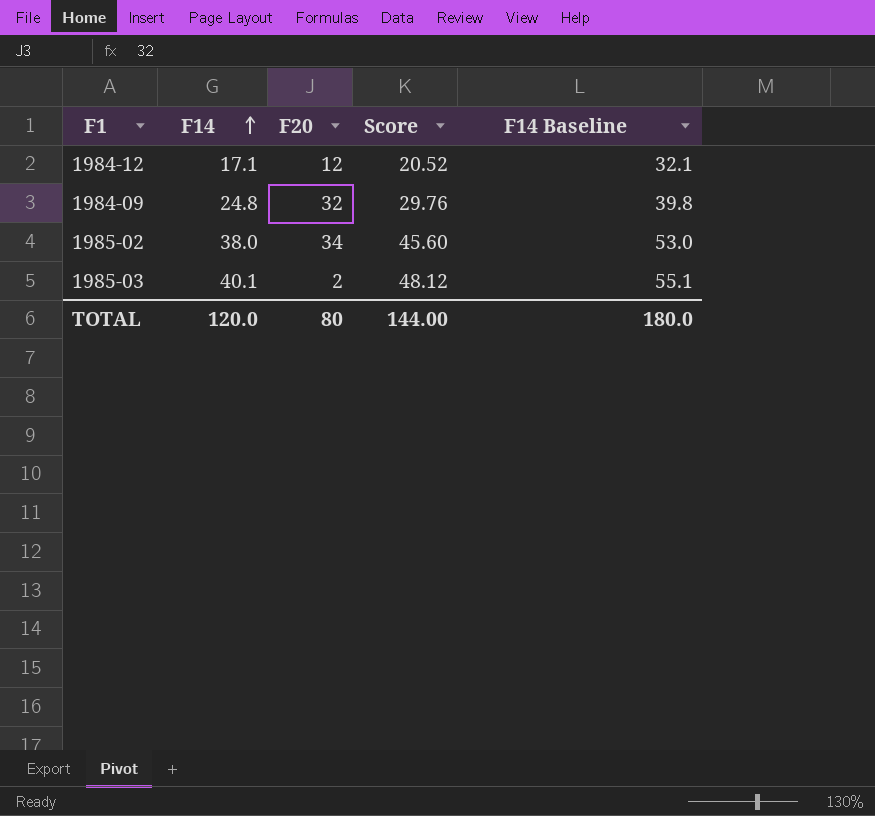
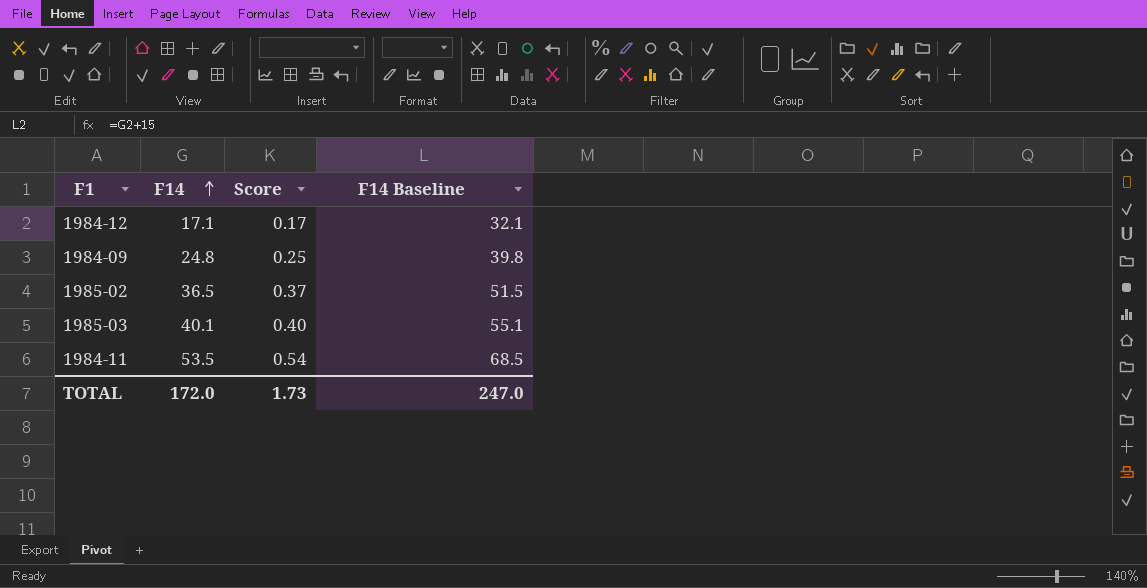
column F20 | position: 3 -> none
column Score | formula: [F14] * 1.2 -> [F14] * 0.01
1985-02 | F14: 38.0 -> 36.5
1985-02 | F14 Baseline: 53.0 -> 51.5
row 1984-11: none -> 53.5 | 0.54 | 68.5
TOTAL | F14: 120.0 -> 172.0
TOTAL | Score: 144.00 -> 1.73
TOTAL | F14 Baseline: 180.0 -> 247.0

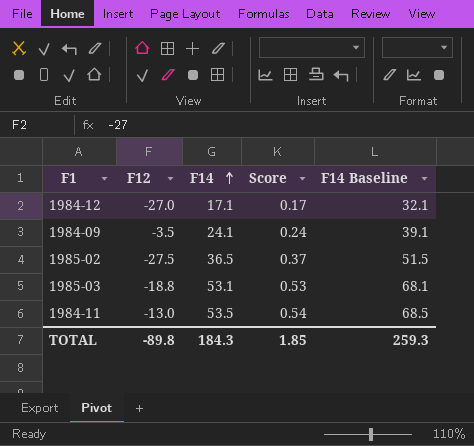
column F12 | position: none -> 2
1984-09 | F14: 24.8 -> 24.1
1984-09 | Score: 0.25 -> 0.24
1984-09 | F14 Baseline: 39.8 -> 39.1
1985-03 | F14: 40.1 -> 53.1
1985-03 | Score: 0.40 -> 0.53
1985-03 | F14 Baseline: 55.1 -> 68.1
TOTAL | F14: 172.0 -> 184.3
TOTAL | Score: 1.73 -> 1.85
TOTAL | F14 Baseline: 247.0 -> 259.3

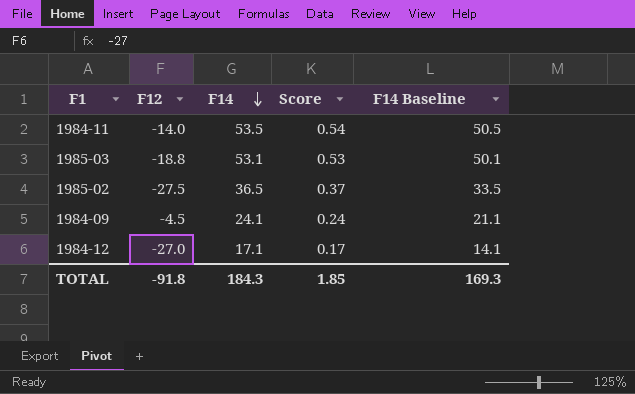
row order: F14 ascending -> F14 descending
column F14 Baseline | formula: [F14] + 15 -> [F14] - 3
1984-11 | F12: -13.0 -> -14.0
1984-09 | F12: -3.5 -> -4.5
TOTAL | F12: -89.8 -> -91.8
TOTAL | F14 Baseline: 259.3 -> 169.3

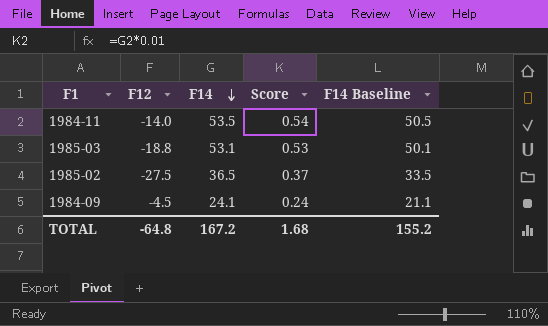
row 1984-12: -27.0 | 17.1 | 0.17 | 14.1 -> none
TOTAL | F12: -91.8 -> -64.8
TOTAL | F14: 184.3 -> 167.2
TOTAL | Score: 1.85 -> 1.68
TOTAL | F14 Baseline: 169.3 -> 155.2

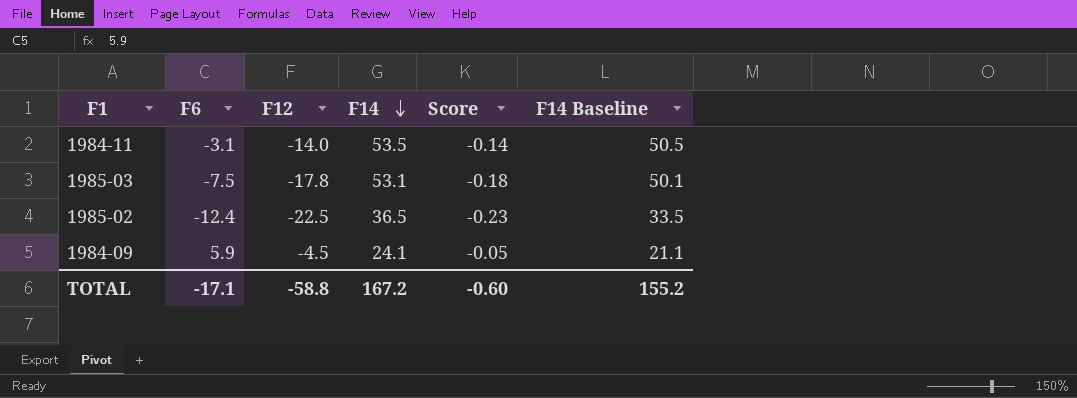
column F6 | position: none -> 2
column Score | formula: [F14] * 0.01 -> [F12] * 0.01
1985-03 | F12: -18.8 -> -17.8
1985-02 | F12: -27.5 -> -22.5
TOTAL | F12: -64.8 -> -58.8
TOTAL | Score: 1.68 -> -0.60

